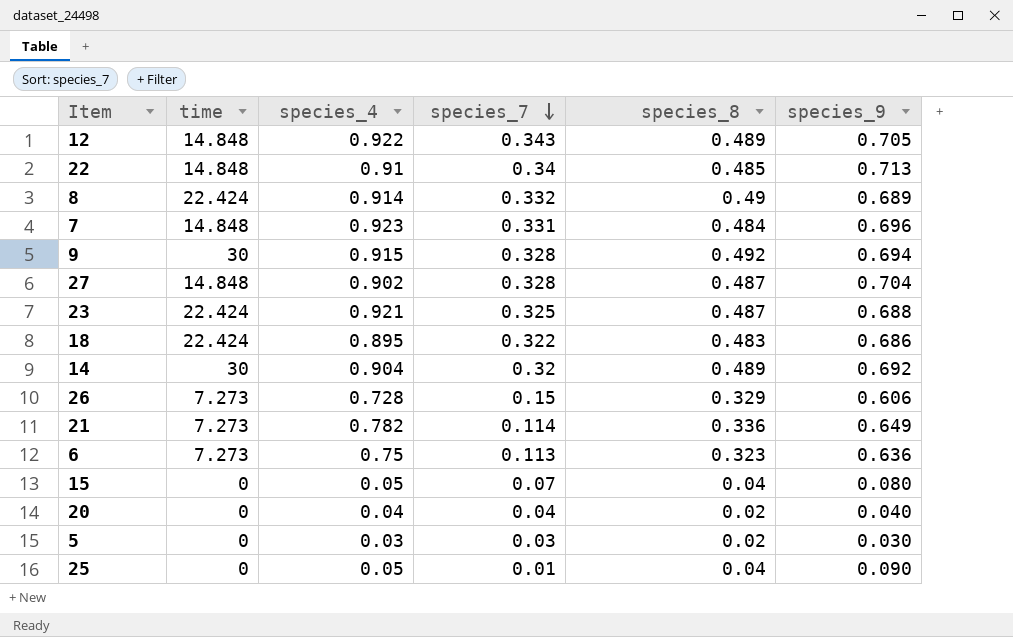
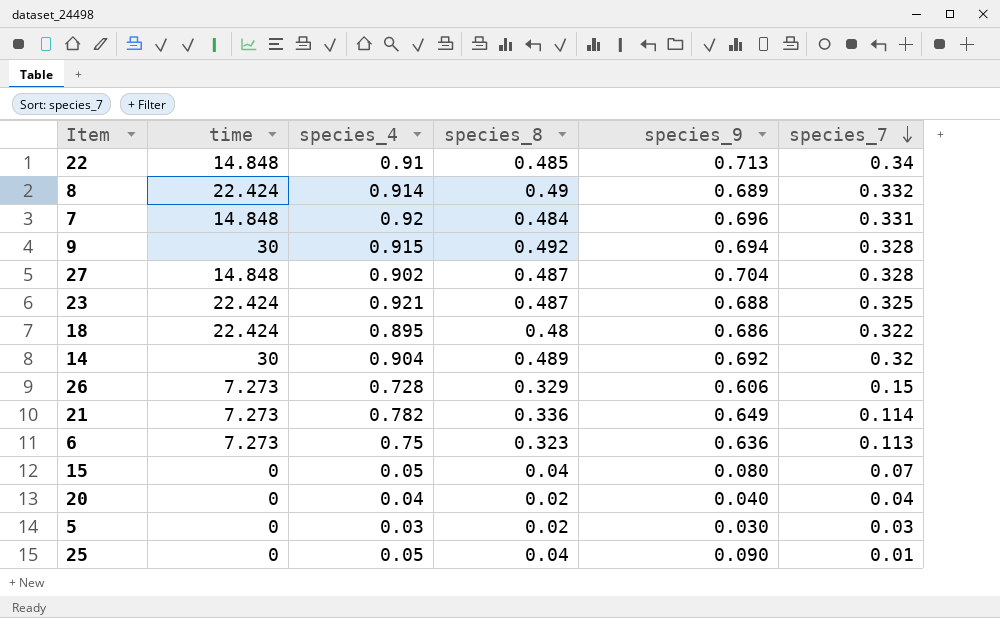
column species_7 | position: 4 -> 6
row 12: 14.848 | 0.922 | 0.343 | 0.489 | 0.705 -> none
7 | species_4: 0.923 -> 0.92
18 | species_8: 0.483 -> 0.48

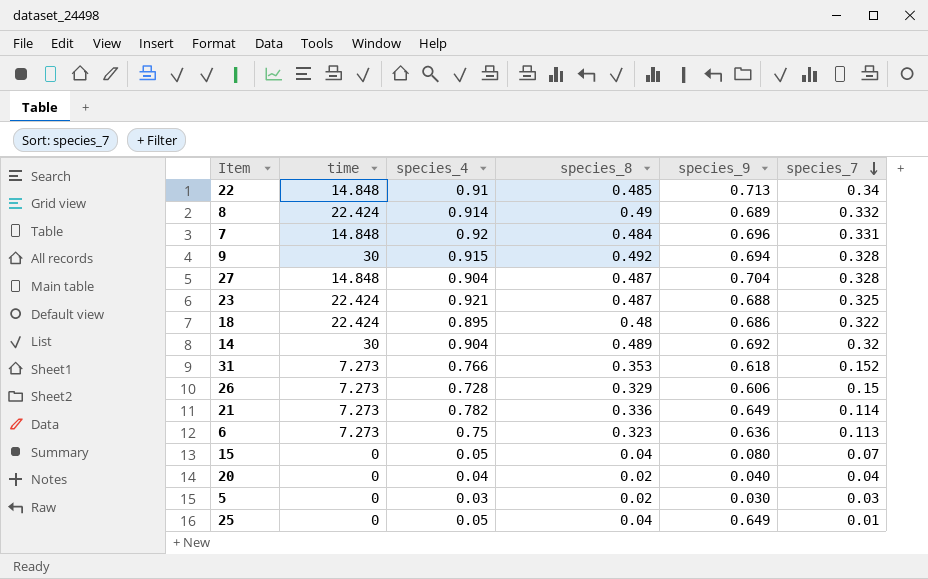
27 | species_4: 0.902 -> 0.904
row 31: none -> 7.273 | 0.766 | 0.353 | 0.618 | 0.152
25 | species_9: 0.090 -> 0.649

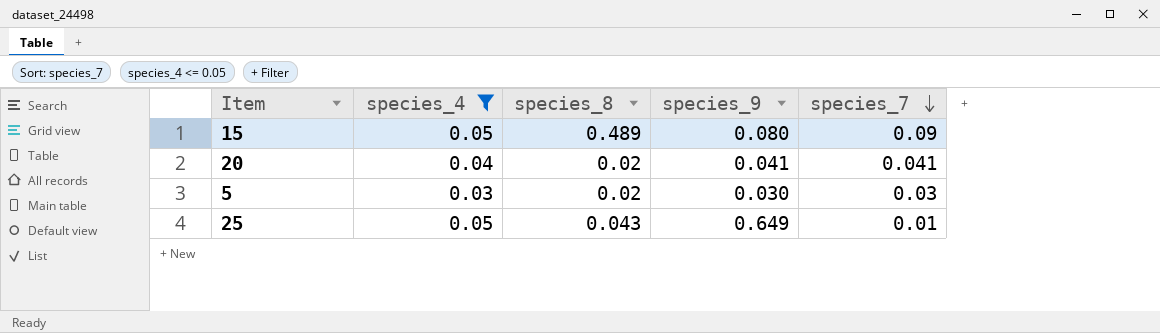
filter: none -> species_4 <= 0.05
column time | position: 2 -> none
15 | species_8: 0.04 -> 0.489
15 | species_7: 0.07 -> 0.09
20 | species_9: 0.040 -> 0.041
20 | species_7: 0.04 -> 0.041
25 | species_8: 0.04 -> 0.043

